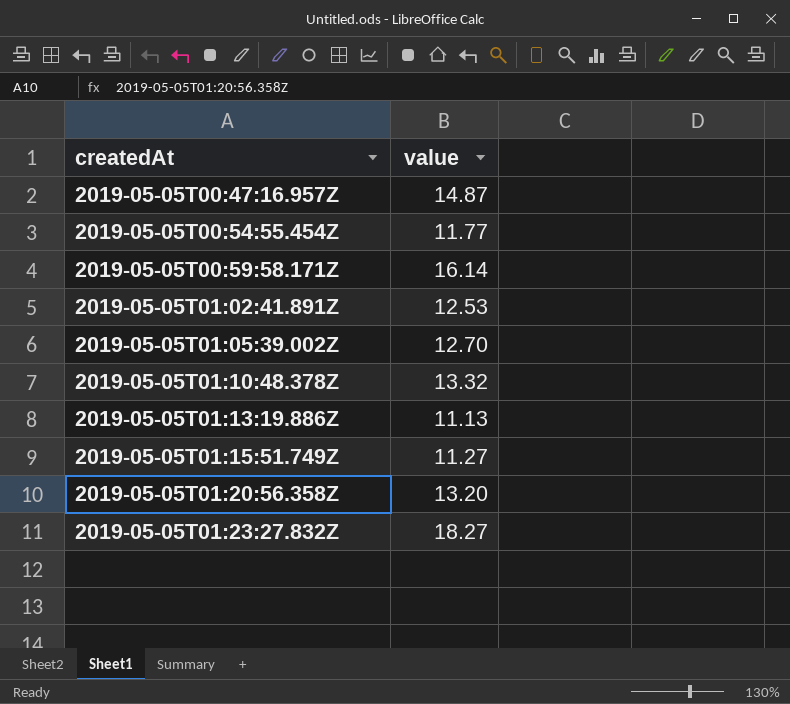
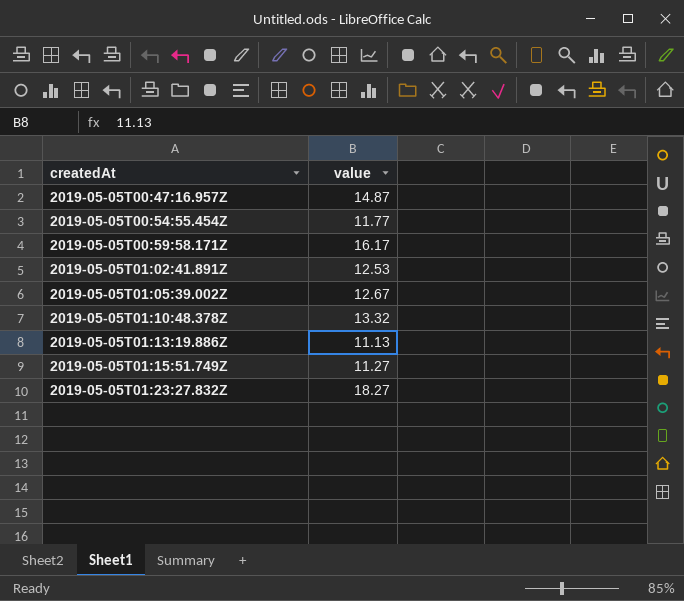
row 2019-05-05T01:20:56.358Z: 13.20 -> none
2019-05-05T00:59:58.171Z | value: 16.14 -> 16.17
2019-05-05T01:05:39.002Z | value: 12.70 -> 12.67

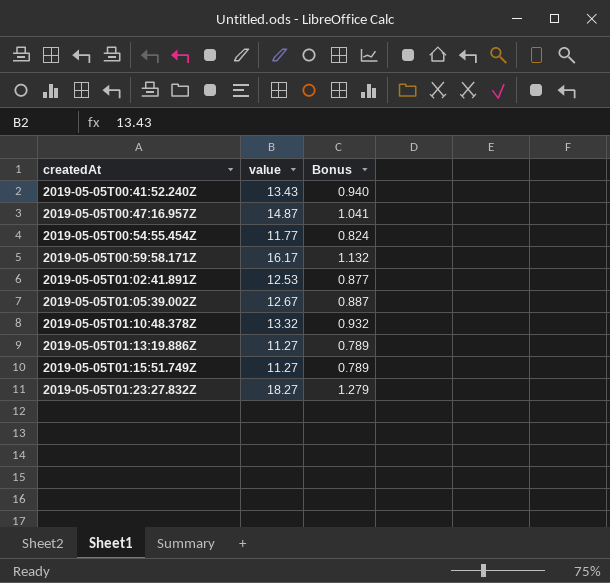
column Bonus | formula: none -> [value] * 0.07
row 2019-05-05T00:41:52.240Z: none -> 13.43 | 0.940
2019-05-05T01:13:19.886Z | value: 11.13 -> 11.27

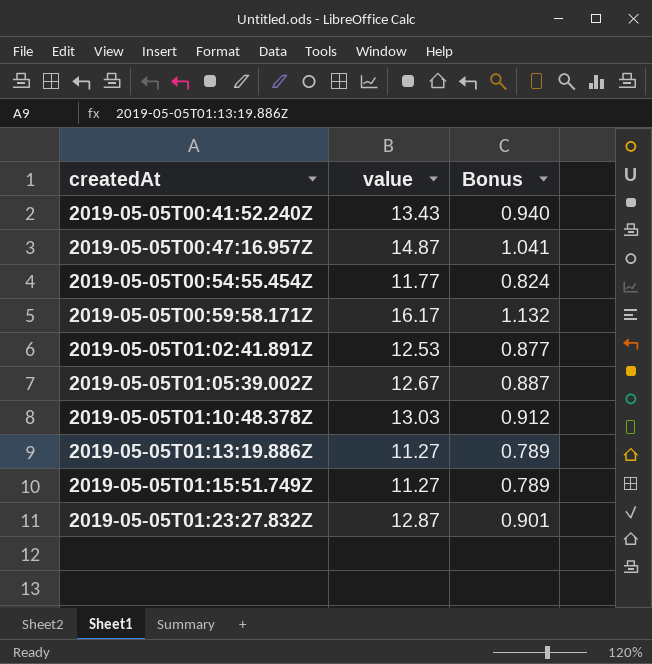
2019-05-05T01:10:48.378Z | value: 13.32 -> 13.03
2019-05-05T01:10:48.378Z | Bonus: 0.932 -> 0.912
2019-05-05T01:23:27.832Z | value: 18.27 -> 12.87
2019-05-05T01:23:27.832Z | Bonus: 1.279 -> 0.901

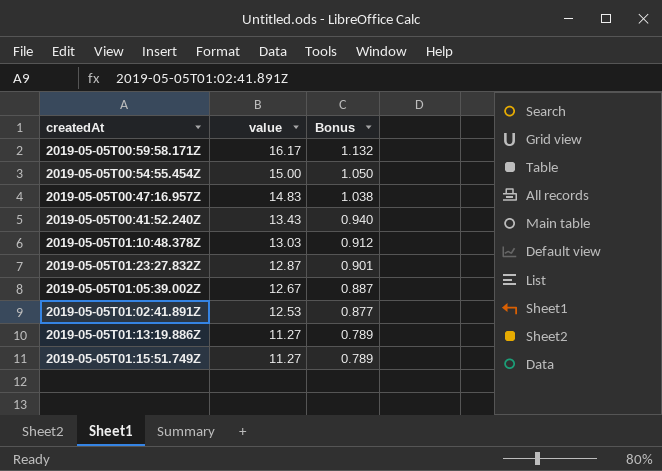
row order: createdAt ascending -> value descending
2019-05-05T00:54:55.454Z | value: 11.77 -> 15.00
2019-05-05T00:54:55.454Z | Bonus: 0.824 -> 1.050
2019-05-05T00:47:16.957Z | value: 14.87 -> 14.83
2019-05-05T00:47:16.957Z | Bonus: 1.041 -> 1.038

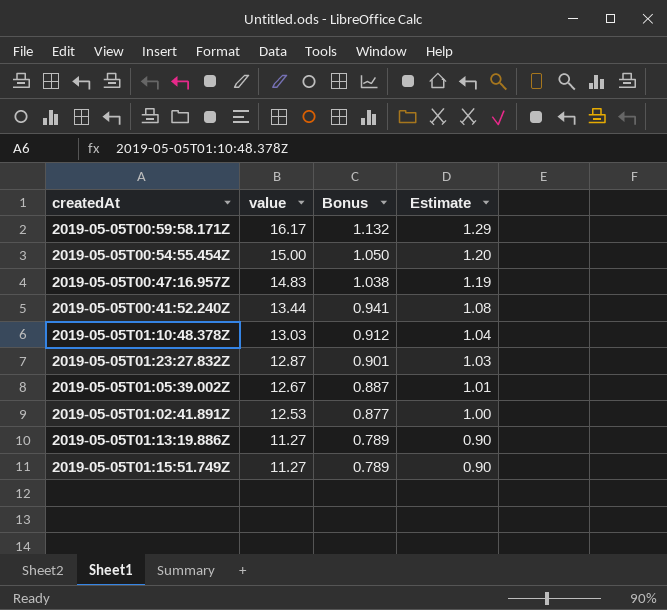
column Estimate | formula: none -> [value] * 0.08
2019-05-05T00:41:52.240Z | value: 13.43 -> 13.44
2019-05-05T00:41:52.240Z | Bonus: 0.940 -> 0.941

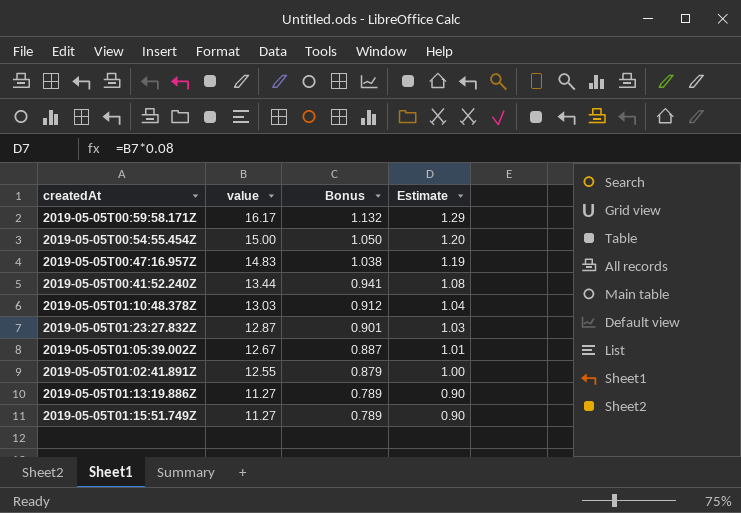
2019-05-05T01:02:41.891Z | value: 12.53 -> 12.55
2019-05-05T01:02:41.891Z | Bonus: 0.877 -> 0.879

